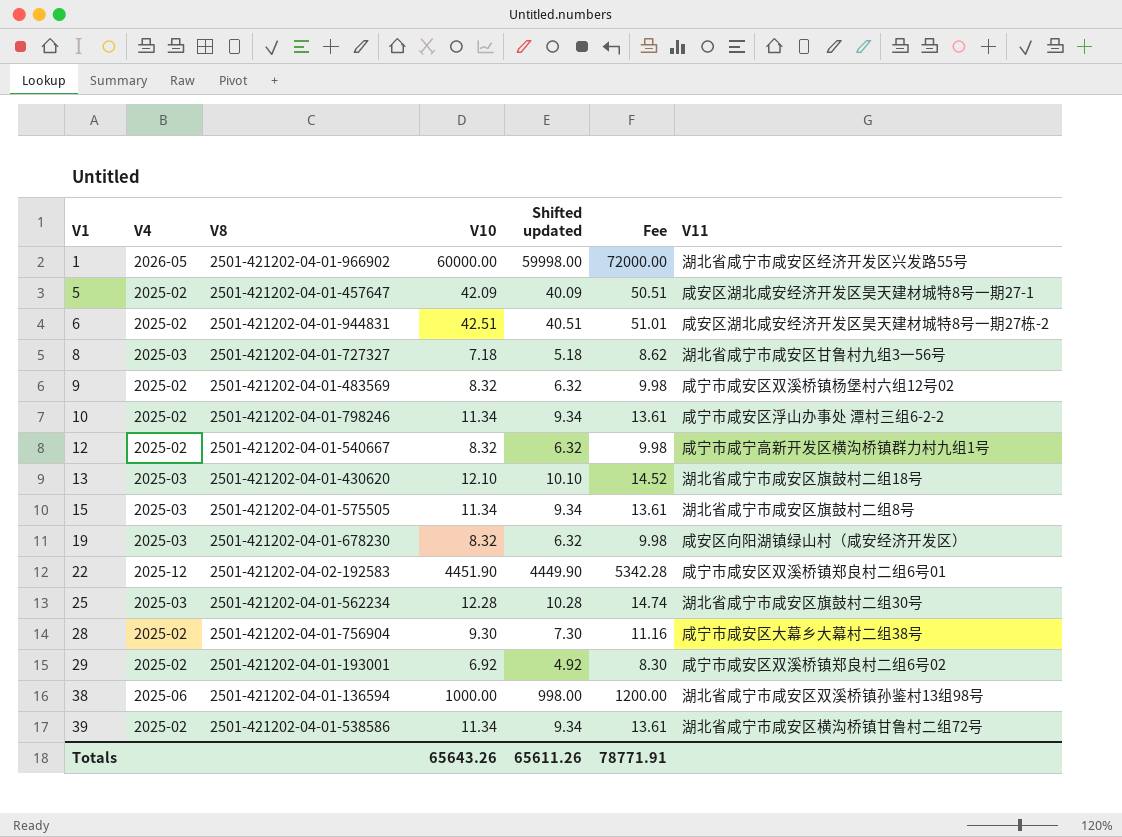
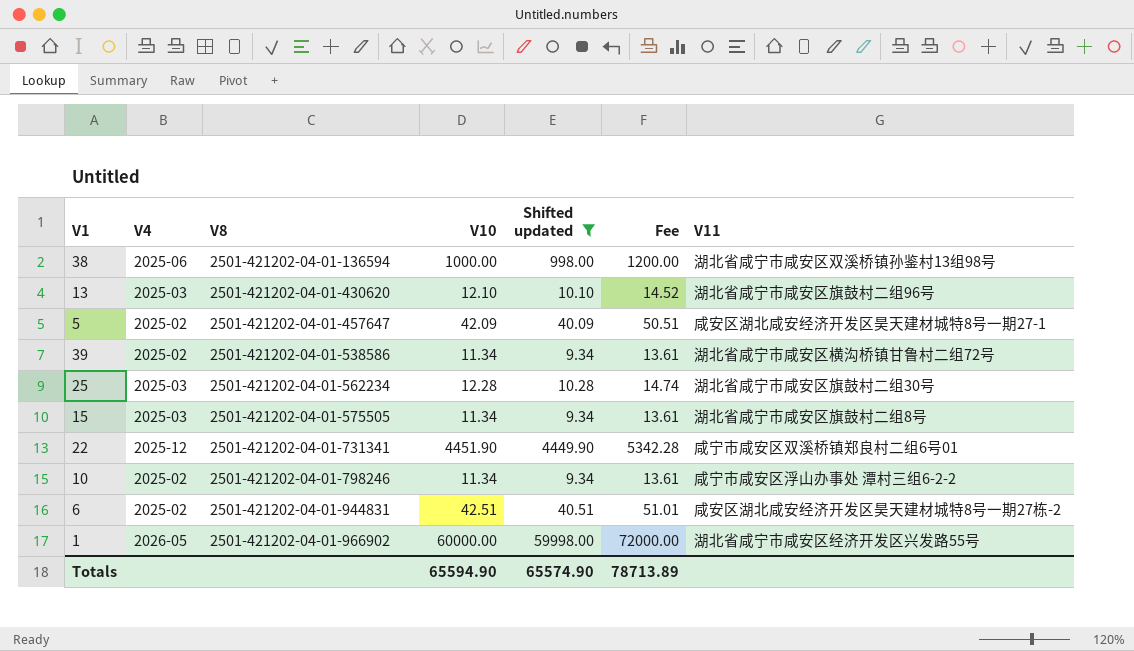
filter: none -> Shifted updated >= 9.34
row order: V1 ascending -> V8 ascending
13 | V11: 湖北省咸宁市咸安区旗鼓村二组18号 -> 湖北省咸宁市咸安区旗鼓村二组96号
22 | V8: 2501-421202-04-02-192583 -> 2501-421202-04-01-731341
Totals | V10: 65643.26 -> 65594.90
Totals | Shifted updated: 65611.26 -> 65574.90
Totals | Fee: 78771.91 -> 78713.89

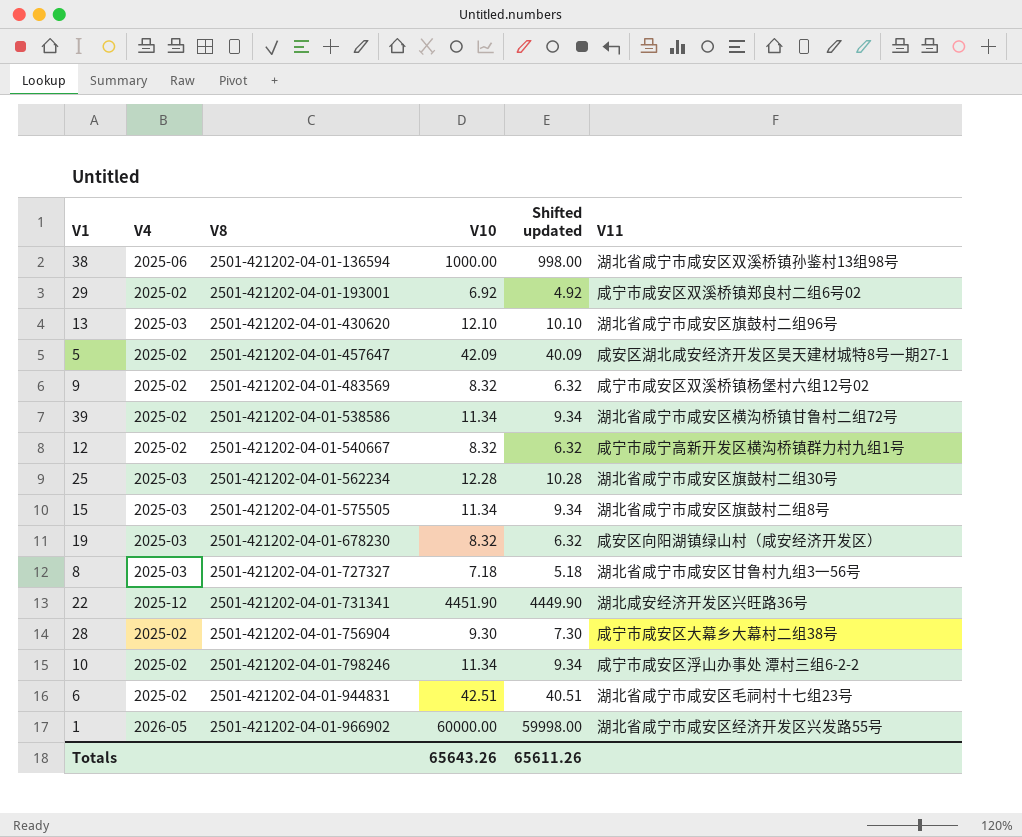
filter: Shifted updated >= 9.34 -> none
column Fee | formula: [V10] * 1.2 -> none
22 | V11: 咸宁市咸安区双溪桥镇郑良村二组6号01 -> 湖北咸安经济开发区兴旺路36号
6 | V11: 咸安区湖北咸安经济开发区昊天建材城特8号一期27栋-2 -> 湖北省咸宁市咸安区毛祠村十七组23号
Totals | V10: 65594.90 -> 65643.26
Totals | Shifted updated: 65574.90 -> 65611.26

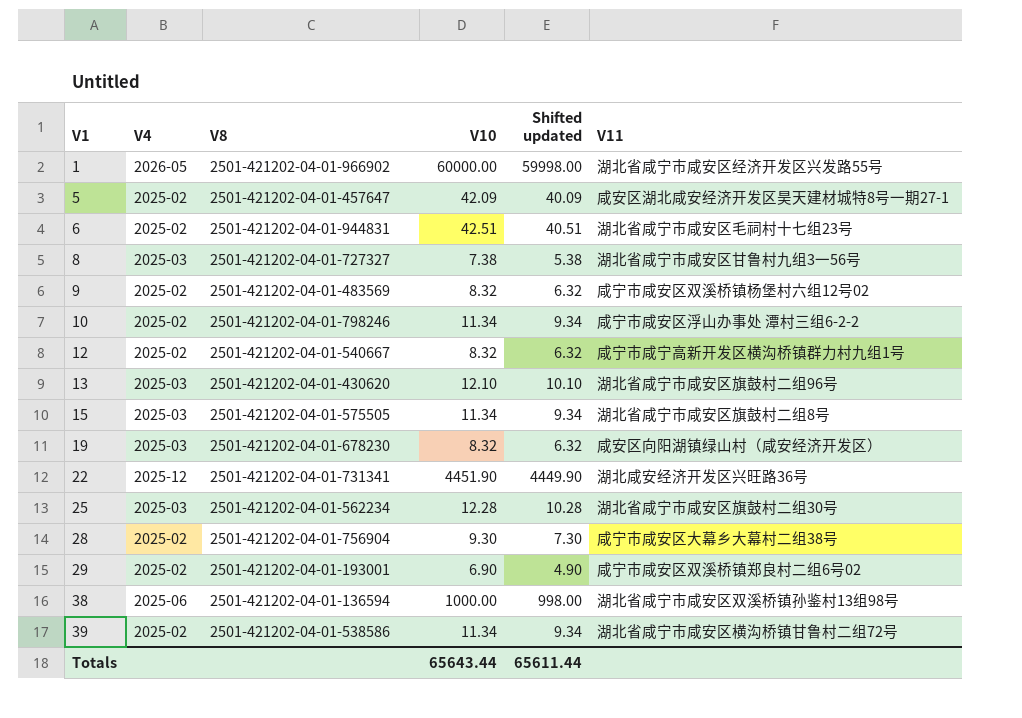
row order: V8 ascending -> V1 ascending
8 | V10: 7.18 -> 7.38
8 | Shifted updated: 5.18 -> 5.38
29 | V10: 6.92 -> 6.90
29 | Shifted updated: 4.92 -> 4.90
Totals | V10: 65643.26 -> 65643.44
Totals | Shifted updated: 65611.26 -> 65611.44

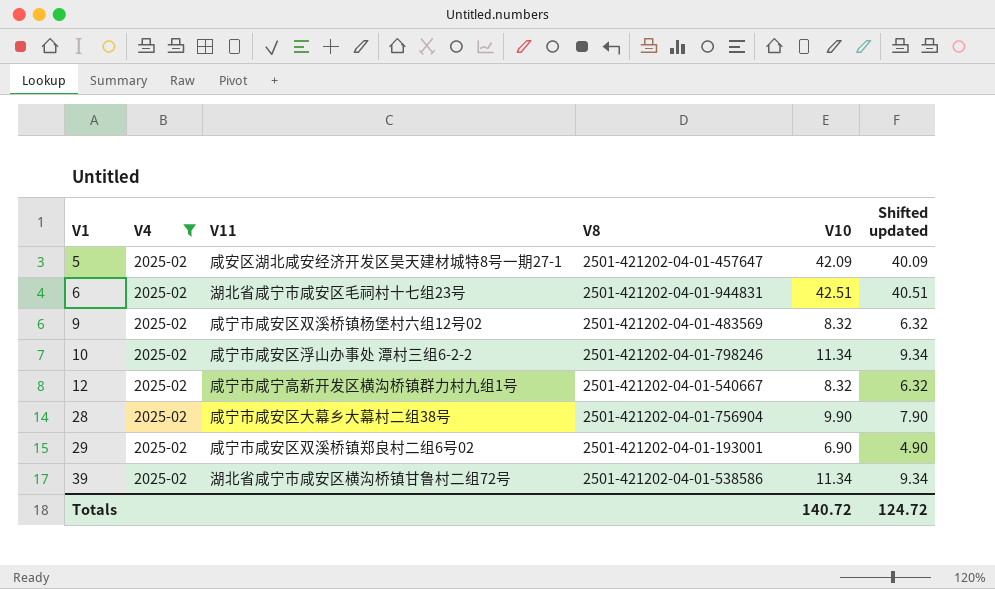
filter: none -> V4 = 2025-02
column V11 | position: 6 -> 3
28 | V10: 9.30 -> 9.90
28 | Shifted updated: 7.30 -> 7.90
Totals | V10: 65643.44 -> 140.72
Totals | Shifted updated: 65611.44 -> 124.72

